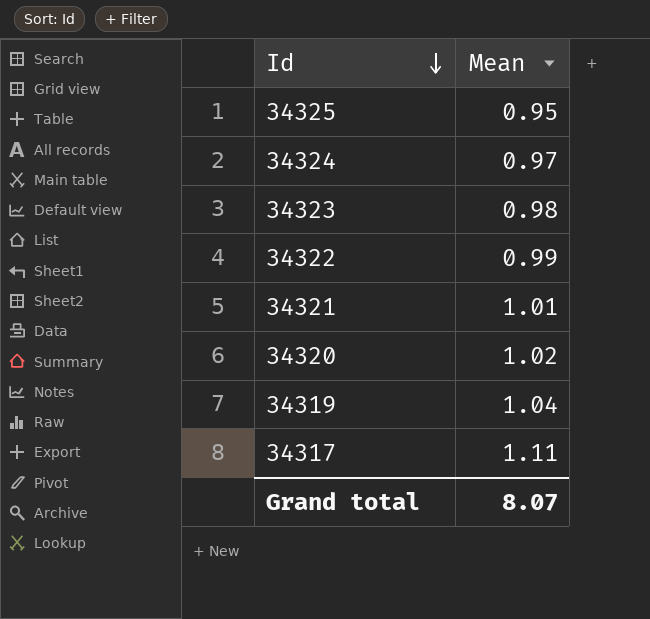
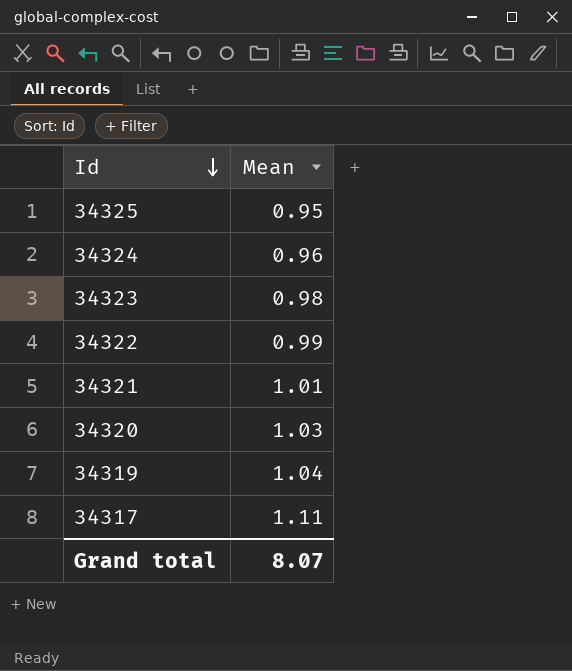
34324 | Mean: 0.97 -> 0.96
34320 | Mean: 1.02 -> 1.03

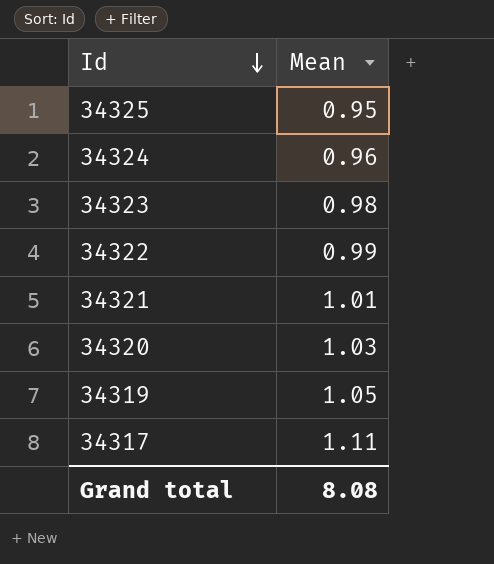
34319 | Mean: 1.04 -> 1.05
Grand total | Mean: 8.07 -> 8.08

